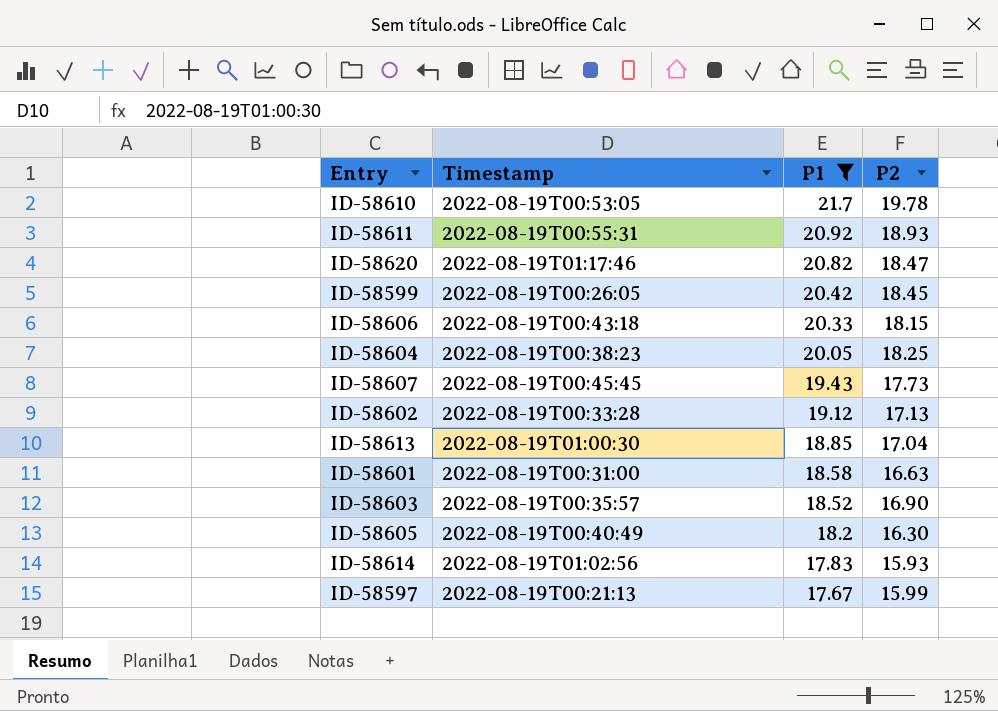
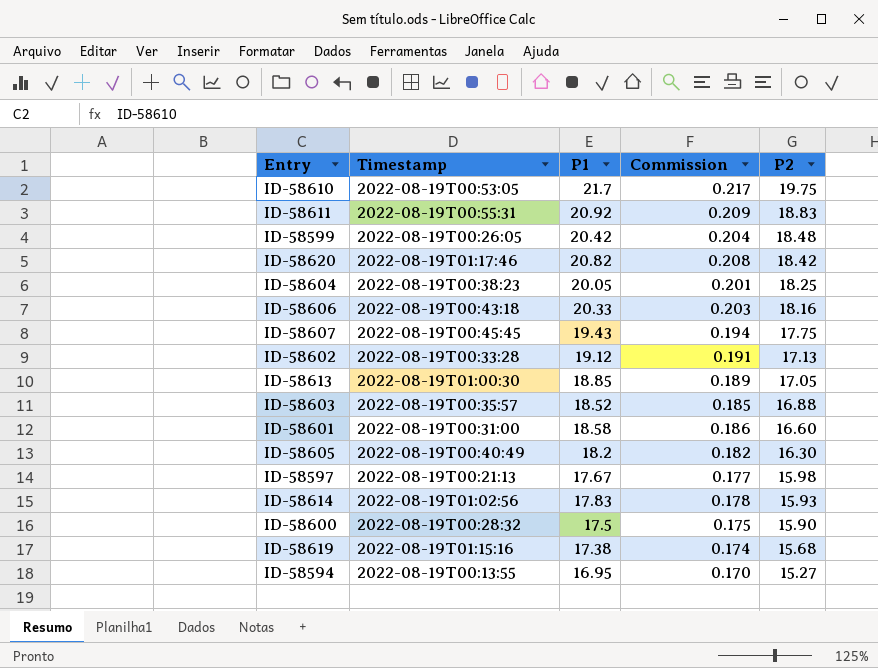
filter: P1 >= 17.67 -> none
row order: P1 descending -> P2 descending
column Commission | formula: none -> [P1] * 0.01
ID-58610 | P2: 19.78 -> 19.75
ID-58611 | P2: 18.93 -> 18.83
ID-58599 | P2: 18.45 -> 18.48
ID-58620 | P2: 18.47 -> 18.42
ID-58606 | P2: 18.15 -> 18.16
ID-58607 | P2: 17.73 -> 17.75
ID-58613 | P2: 17.04 -> 17.05
ID-58603 | P2: 16.90 -> 16.88
ID-58601 | P2: 16.63 -> 16.60
ID-58597 | P2: 15.99 -> 15.98

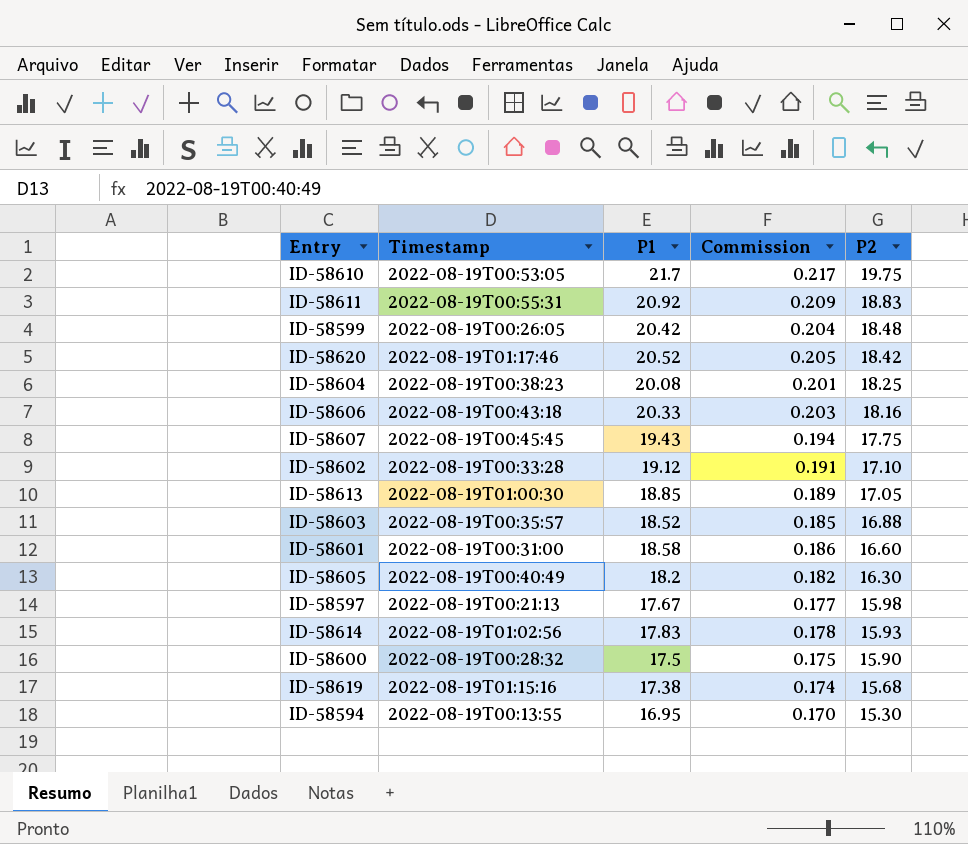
ID-58620 | P1: 20.82 -> 20.52
ID-58620 | Commission: 0.208 -> 0.205
ID-58604 | P1: 20.05 -> 20.08
ID-58602 | P2: 17.13 -> 17.10
ID-58594 | P2: 15.27 -> 15.30

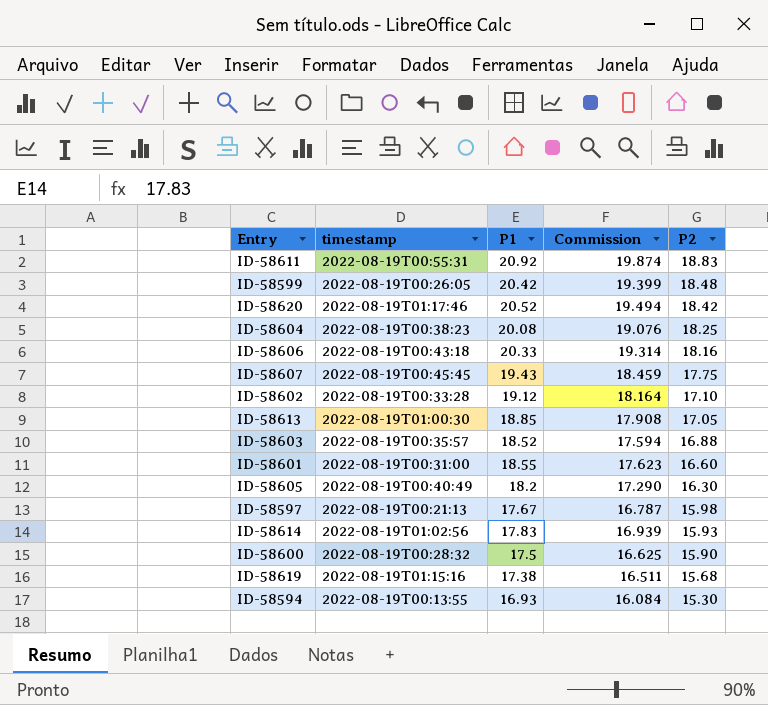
column name: Timestamp -> timestamp
column Commission | formula: [P1] * 0.01 -> [P1] * 0.95
row ID-58610: 2022-08-19T00:53:05 | 21.7 | 0.217 | 19.75 -> none
ID-58601 | P1: 18.58 -> 18.55
ID-58594 | P1: 16.95 -> 16.93

